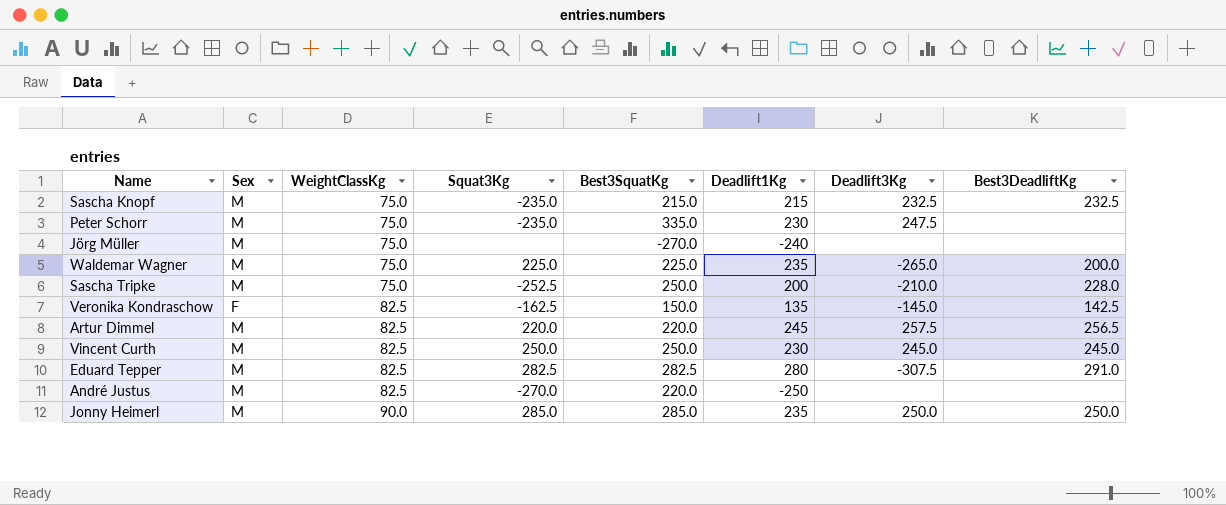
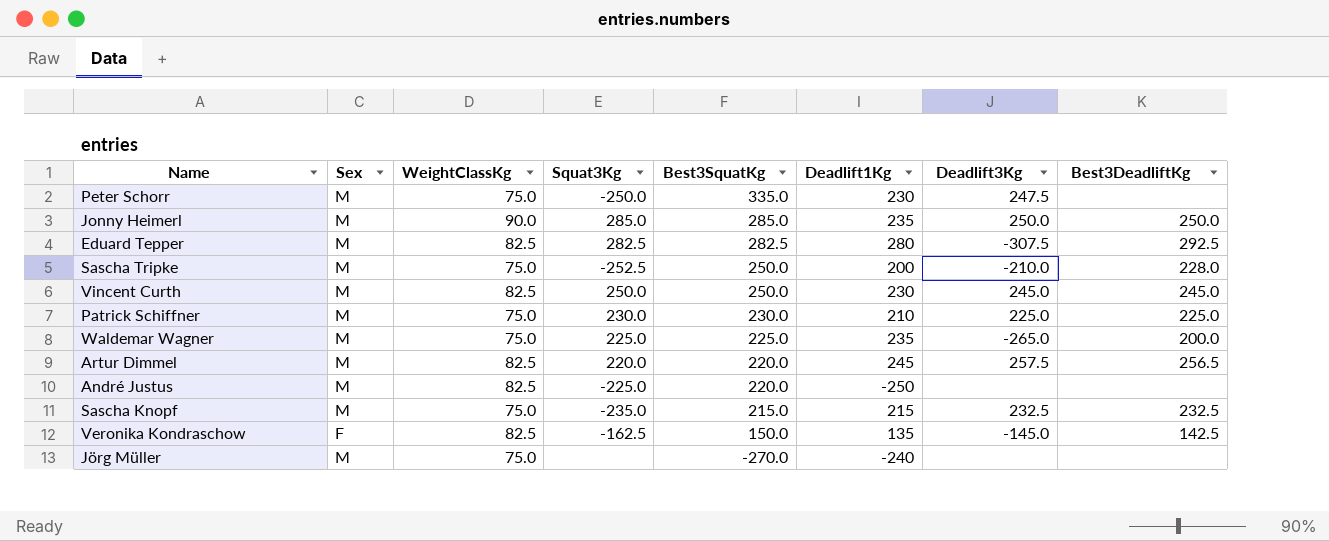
row order: WeightClassKg ascending -> Best3SquatKg descending
Peter Schorr | Squat3Kg: -235.0 -> -250.0
Eduard Tepper | Best3DeadliftKg: 291.0 -> 292.5
row Patrick Schiffner: none -> M | 75.0 | 230.0 | 230.0 | 210 | 225.0 | 225.0
André Justus | Squat3Kg: -270.0 -> -225.0

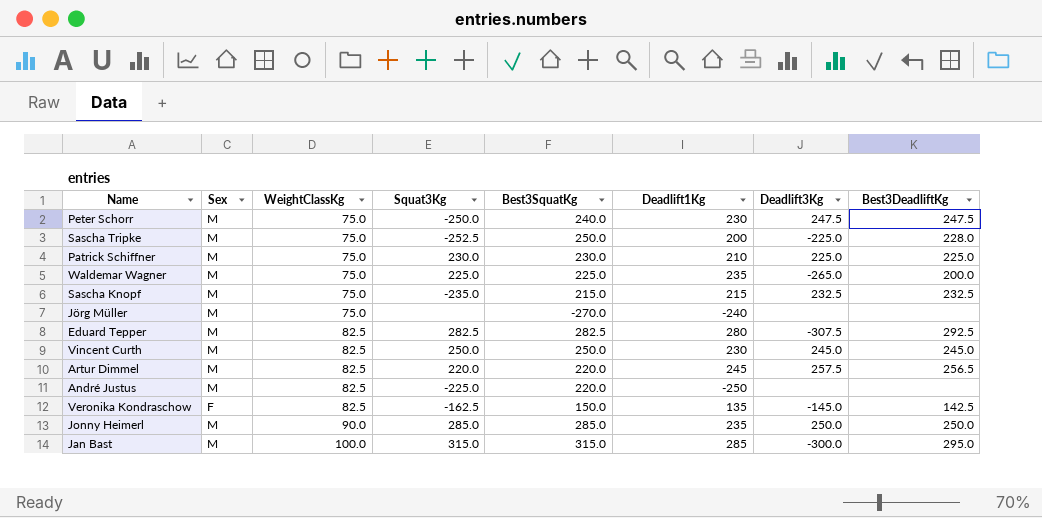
row order: Best3SquatKg descending -> WeightClassKg ascending
Peter Schorr | Best3SquatKg: 335.0 -> 240.0
Peter Schorr | Best3DeadliftKg: none -> 247.5
Sascha Tripke | Deadlift3Kg: -210.0 -> -225.0
row Jan Bast: none -> M | 100.0 | 315.0 | 315.0 | 285 | -300.0 | 295.0

